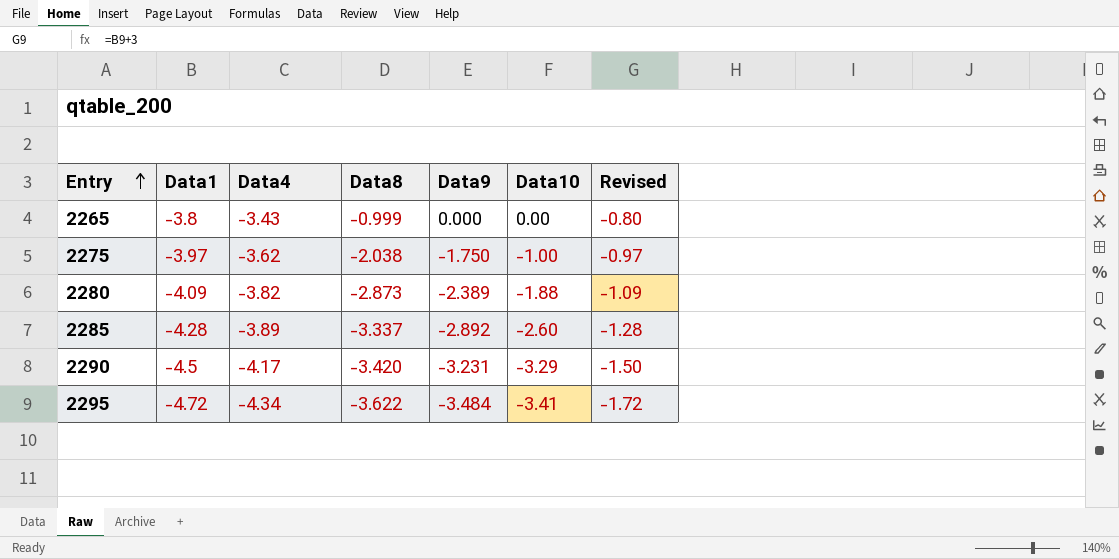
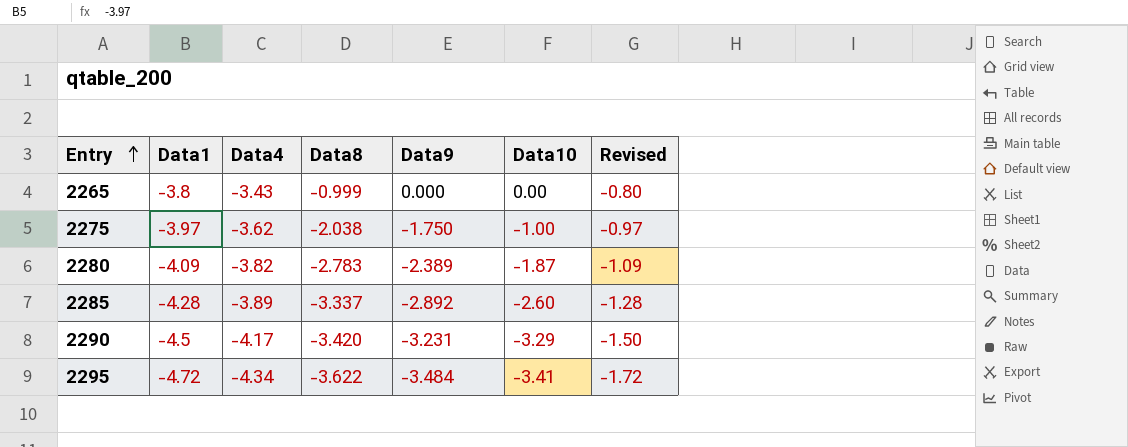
2280 | Data8: -2.873 -> -2.783
2280 | Data10: -1.88 -> -1.87

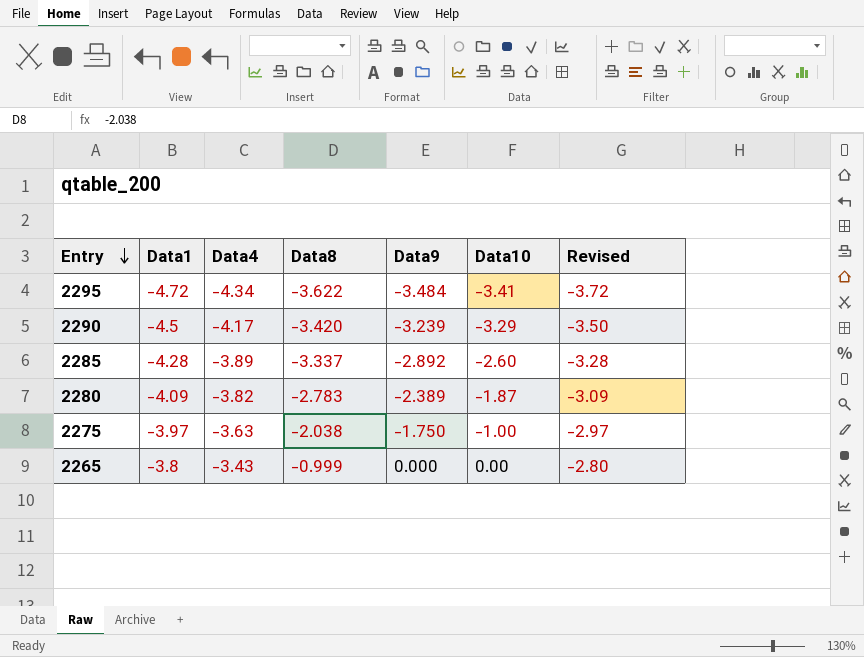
row order: Entry ascending -> Entry descending
column Revised | formula: [Data1] + 3 -> [Data1] + 1
2290 | Data9: -3.231 -> -3.239
2275 | Data4: -3.62 -> -3.63

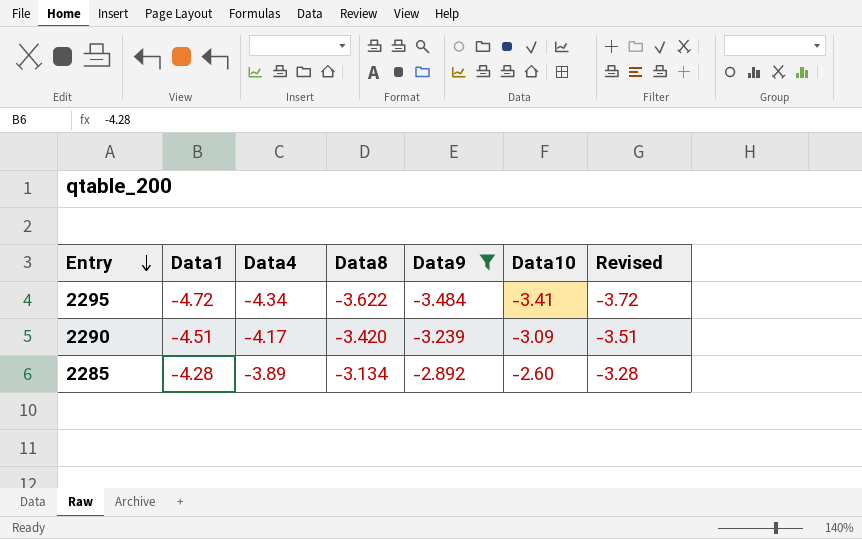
filter: none -> Data9 <= -2.892
2290 | Data1: -4.5 -> -4.51
2290 | Data10: -3.29 -> -3.09
2290 | Revised: -3.50 -> -3.51
2285 | Data8: -3.337 -> -3.134

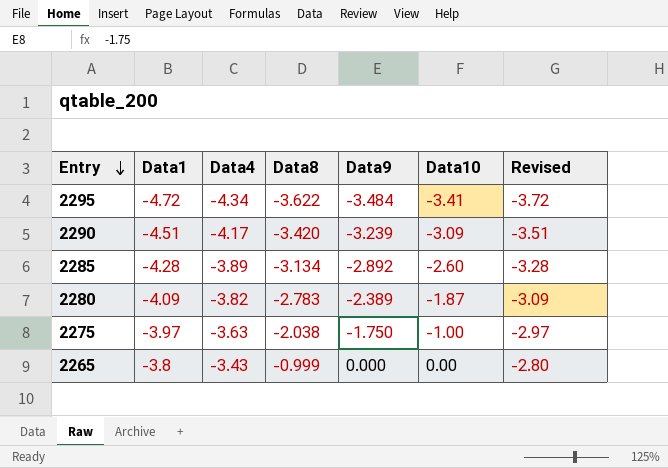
filter: Data9 <= -2.892 -> none

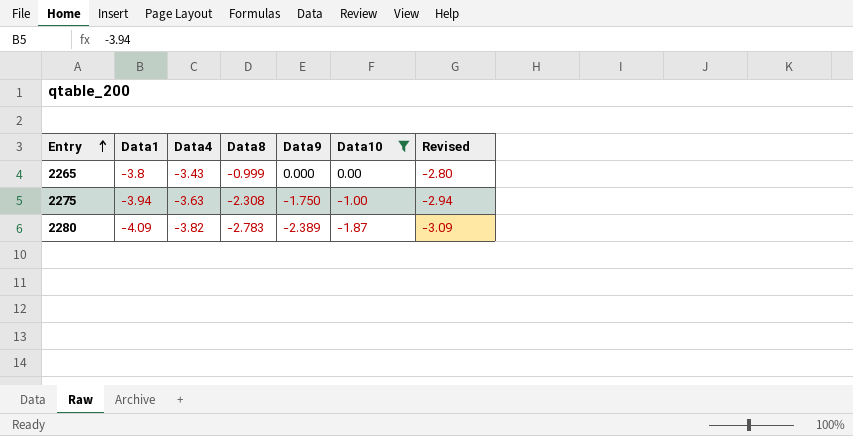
filter: none -> Data10 >= -1.87
row order: Entry descending -> Entry ascending
2275 | Data1: -3.97 -> -3.94
2275 | Data8: -2.038 -> -2.308
2275 | Revised: -2.97 -> -2.94

